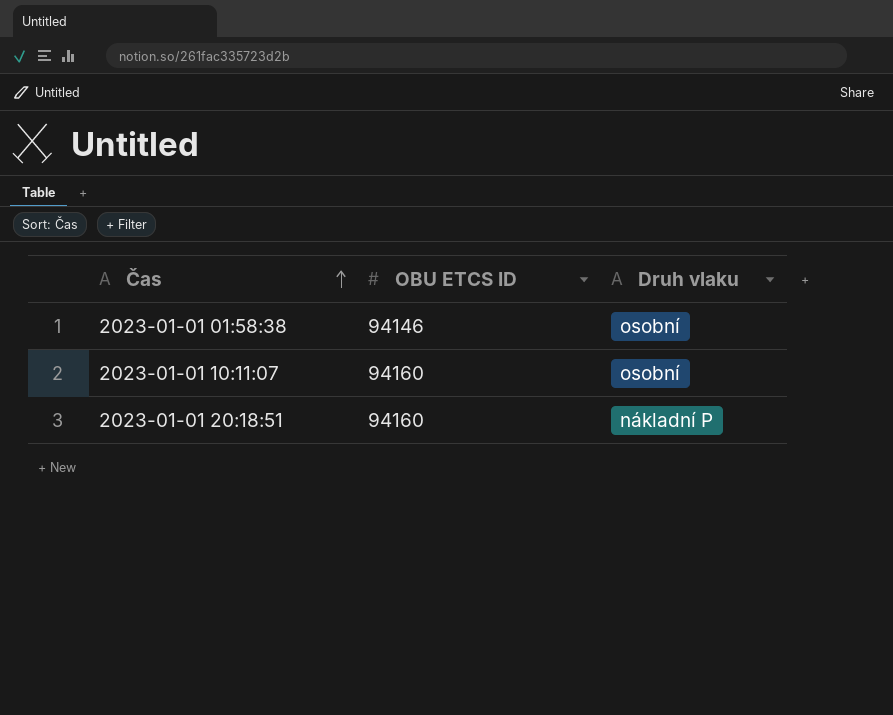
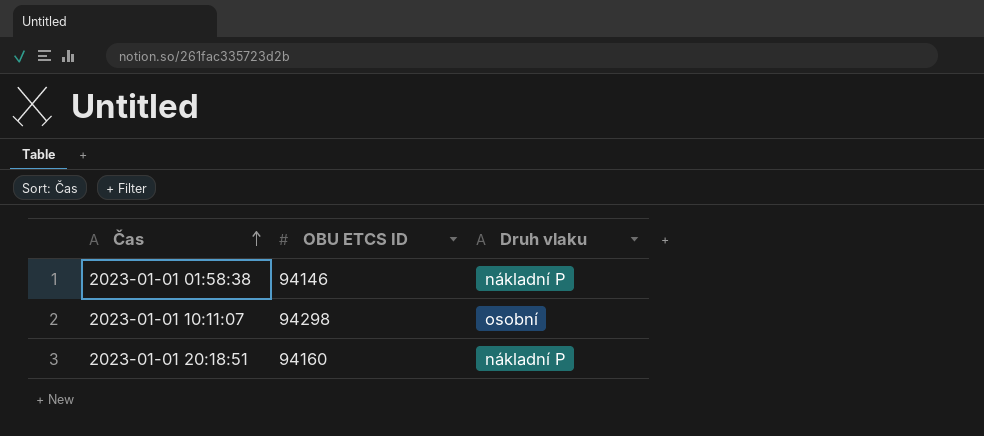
2023-01-01 01:58:38 | Druh vlaku: osobní -> nákladní P
2023-01-01 10:11:07 | OBU ETCS ID: 94160 -> 94298

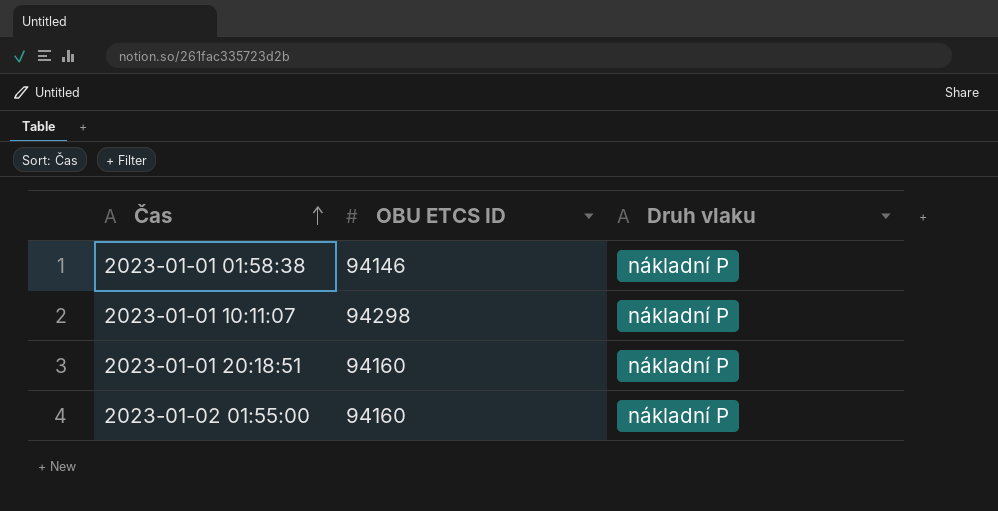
2023-01-01 10:11:07 | Druh vlaku: osobní -> nákladní P
row 2023-01-02 01:55:00: none -> 94160 | nákladní P

